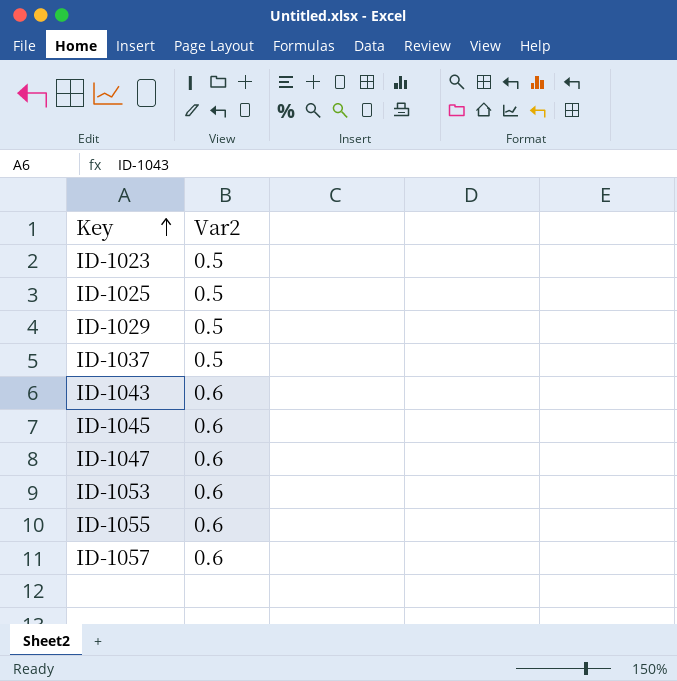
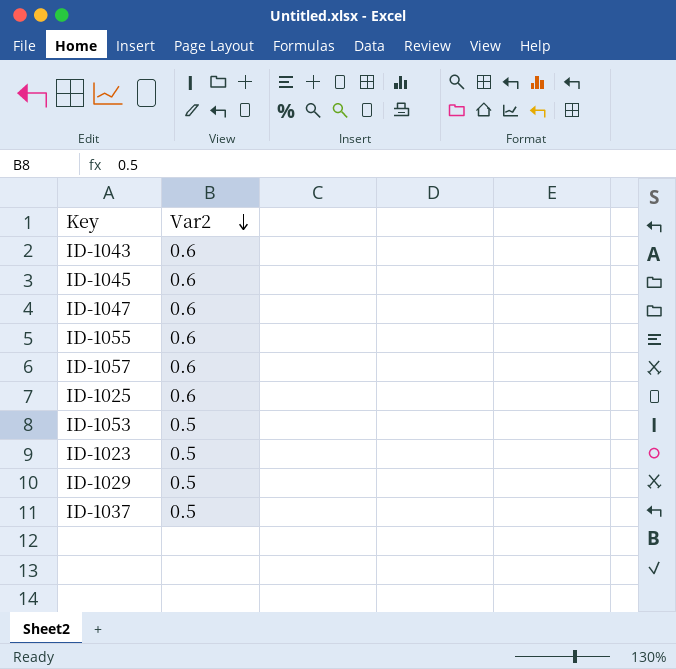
row order: Key ascending -> Var2 descending
ID-1025 | Var2: 0.5 -> 0.6
ID-1053 | Var2: 0.6 -> 0.5

